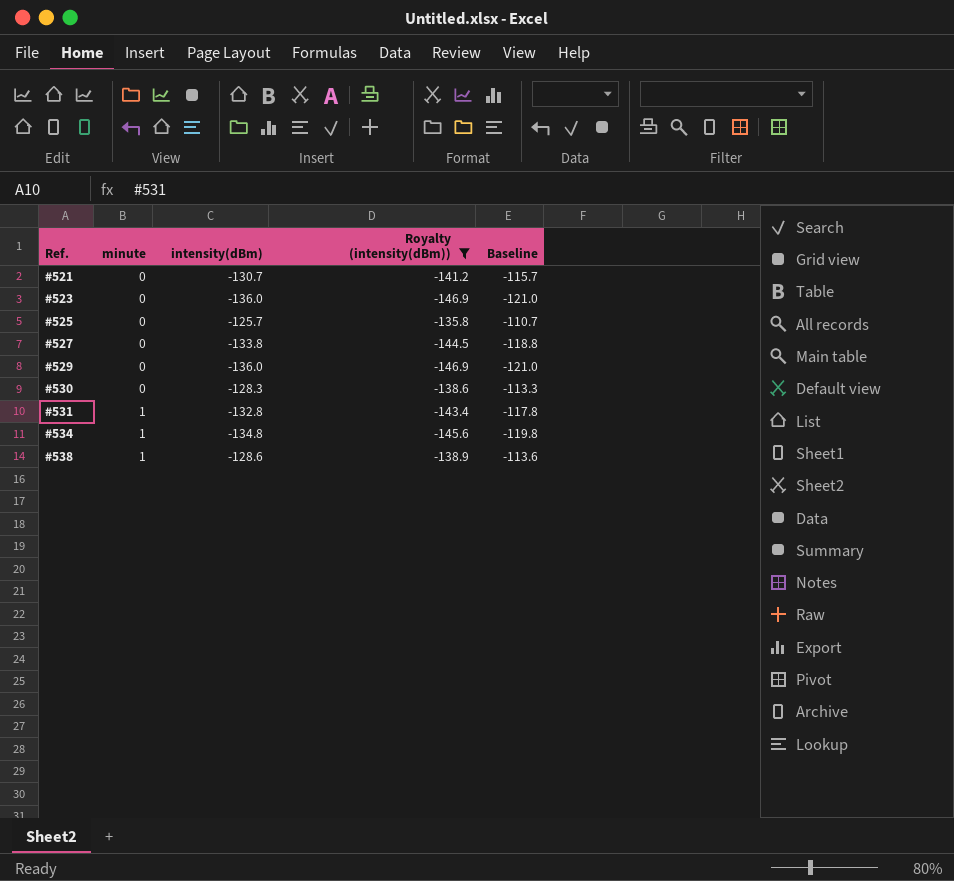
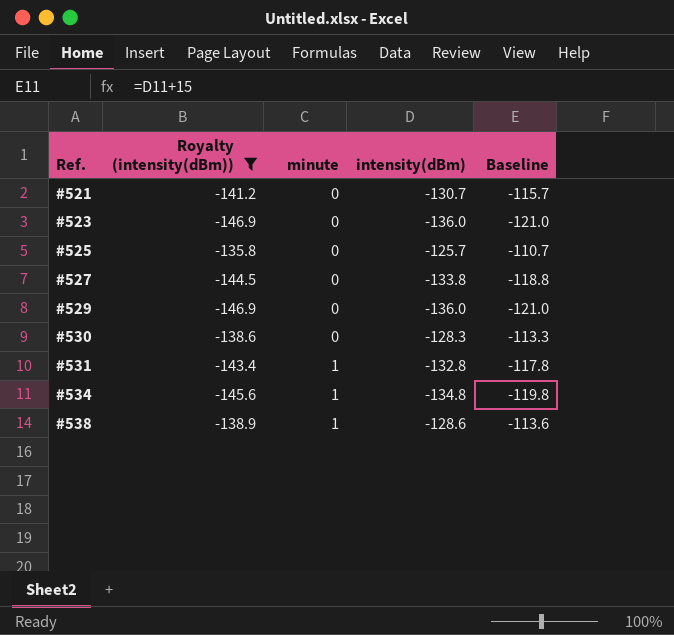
column Royalty (intensity(dBm)) | position: 4 -> 2

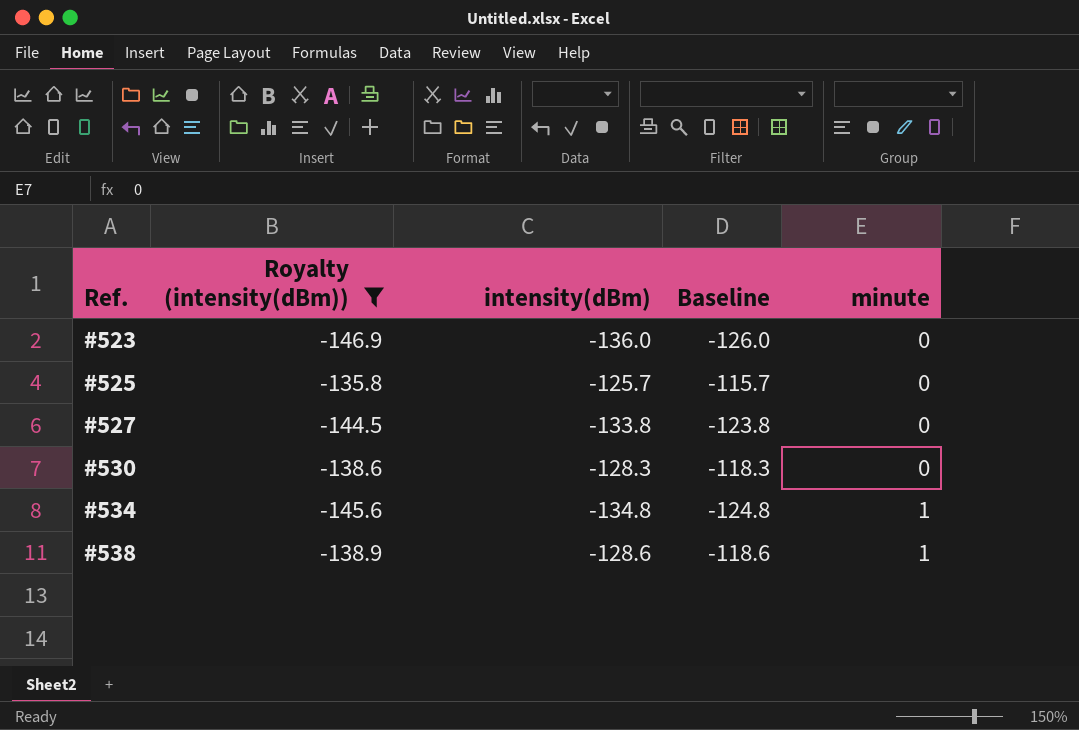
column Baseline | formula: [intensity(dBm)] + 15 -> [intensity(dBm)] + 10
column minute | position: 3 -> 5
row #521: -141.2 | 0 | -130.7 | -115.7 -> none
row #529: -146.9 | 0 | -136.0 | -121.0 -> none
row #531: -143.4 | 1 | -132.8 | -117.8 -> none

